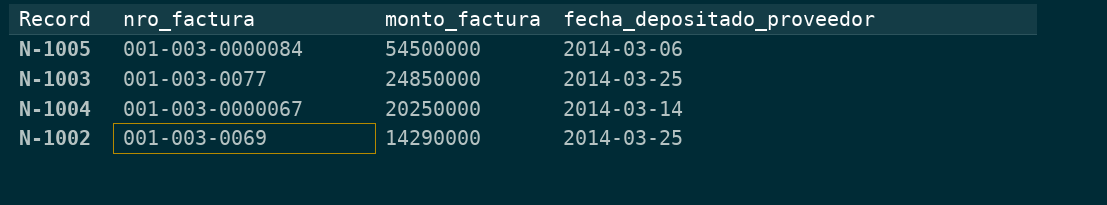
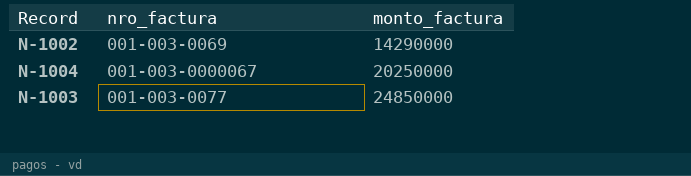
row order: monto_factura descending -> monto_factura ascending
column fecha_depositado_proveedor | position: 4 -> none
row N-1005: 001-003-0000084 | 54500000 | 2014-03-06 -> none

